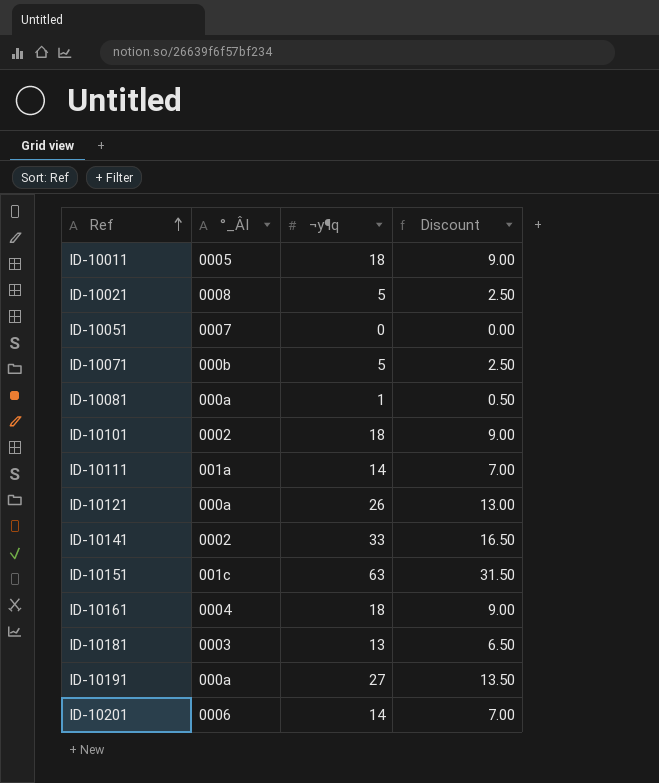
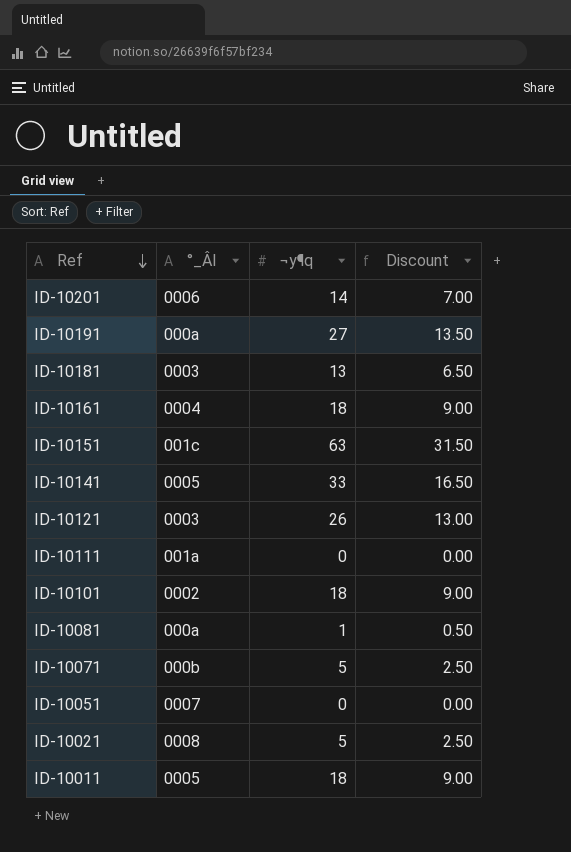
row order: Ref ascending -> Ref descending
ID-10141 | °_ÂI: 0002 -> 0005
ID-10121 | °_ÂI: 000a -> 0003
ID-10111 | ¬y¶q: 14 -> 0
ID-10111 | Discount: 7.00 -> 0.00

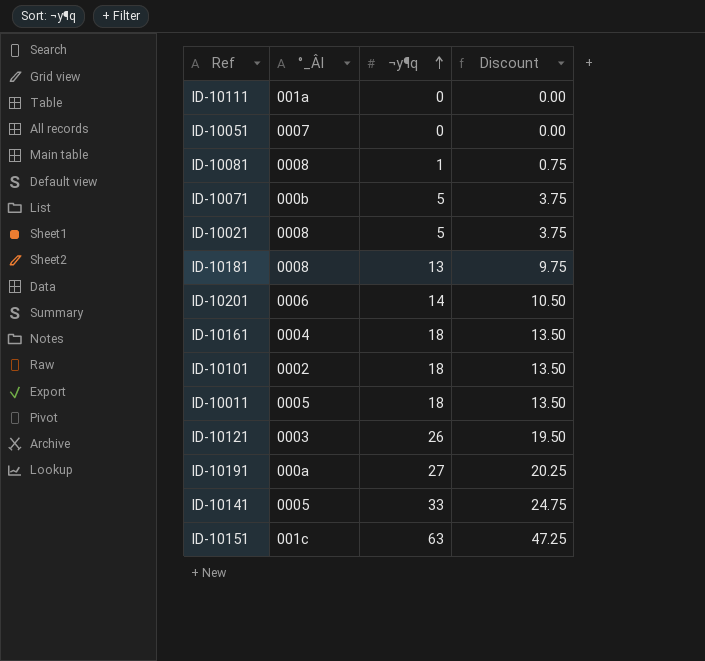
row order: Ref descending -> ¬y¶q ascending
column Discount | formula: [¬y¶q] * 0.5 -> [¬y¶q] * 0.75
ID-10081 | °_ÂI: 000a -> 0008
ID-10181 | °_ÂI: 0003 -> 0008

